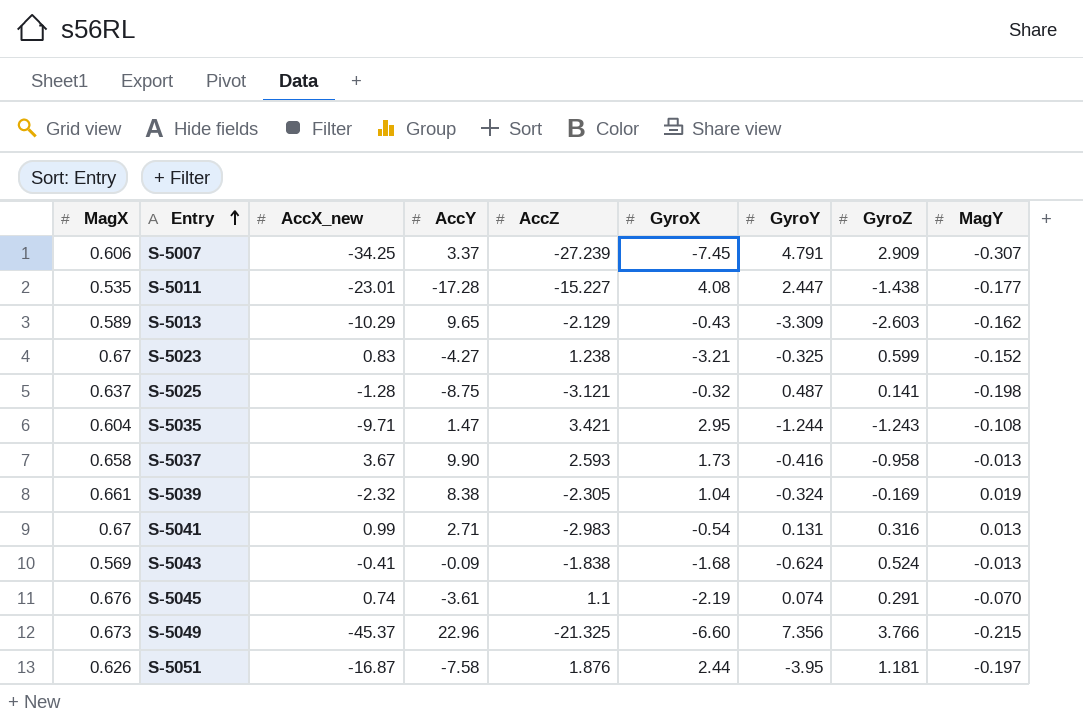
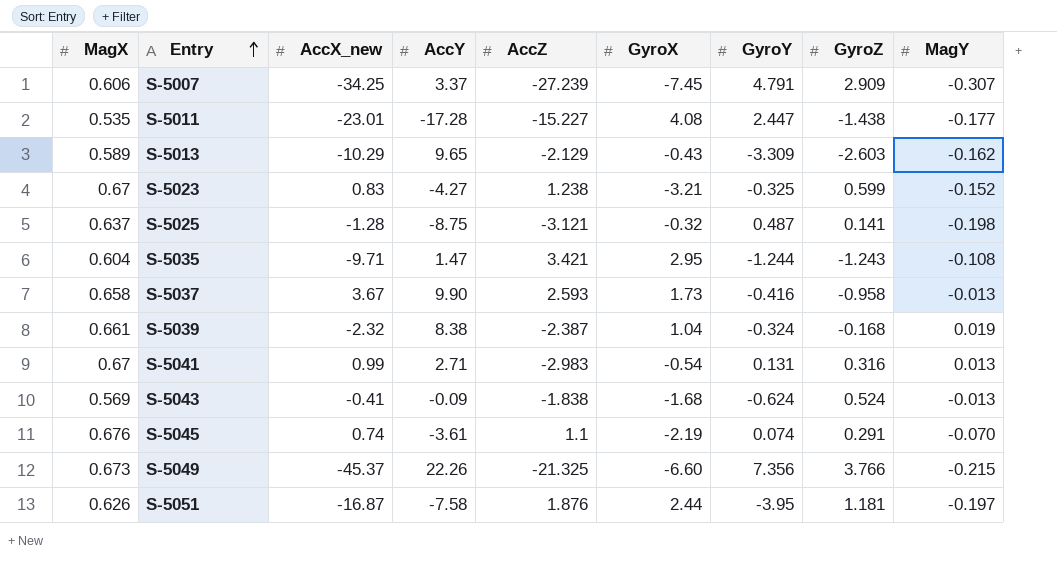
S-5039 | AccZ: -2.305 -> -2.387
S-5039 | GyroZ: -0.169 -> -0.168
S-5049 | AccY: 22.96 -> 22.26

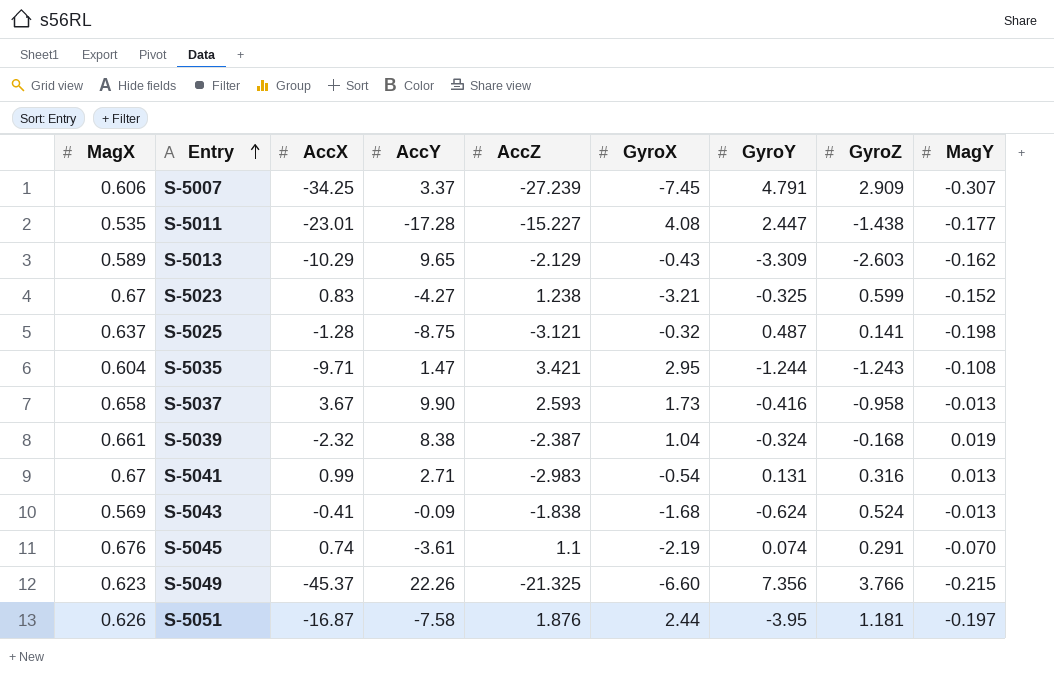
column name: AccX_new -> AccX
S-5049 | MagX: 0.673 -> 0.623

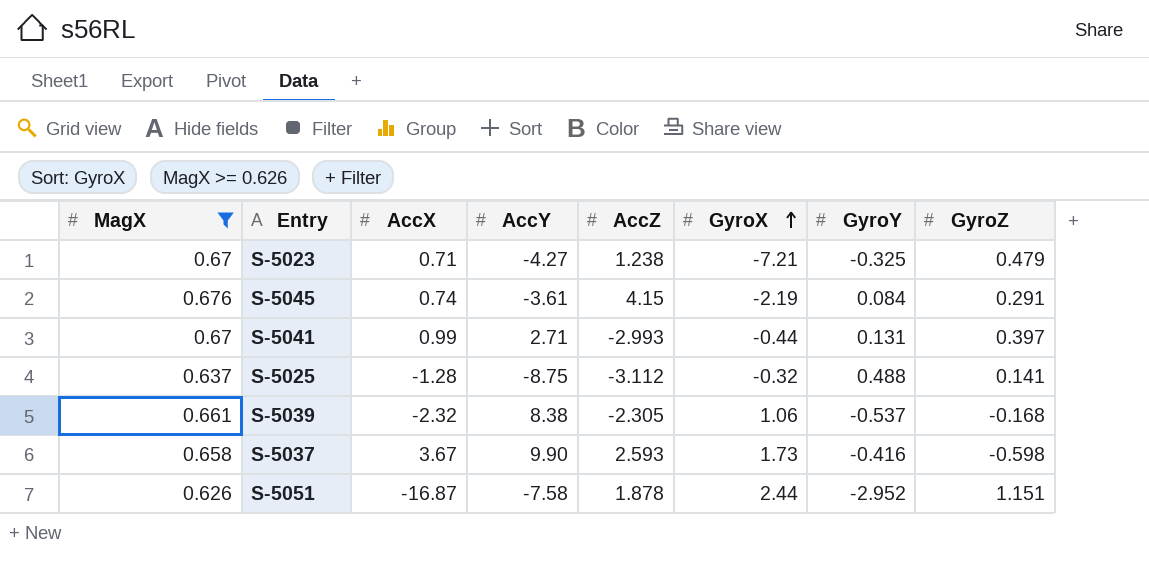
filter: none -> MagX >= 0.626
row order: Entry ascending -> GyroX ascending
column MagY | position: 9 -> none
S-5023 | AccX: 0.83 -> 0.71
S-5023 | GyroX: -3.21 -> -7.21
S-5023 | GyroZ: 0.599 -> 0.479
S-5045 | AccZ: 1.1 -> 4.15
S-5045 | GyroY: 0.074 -> 0.084
S-5041 | AccZ: -2.983 -> -2.993
S-5041 | GyroX: -0.54 -> -0.44
S-5041 | GyroZ: 0.316 -> 0.397
S-5025 | AccZ: -3.121 -> -3.112
S-5025 | GyroY: 0.487 -> 0.488
S-5039 | AccZ: -2.387 -> -2.305
S-5039 | GyroX: 1.04 -> 1.06
S-5039 | GyroY: -0.324 -> -0.537
S-5037 | GyroZ: -0.958 -> -0.598
S-5051 | AccZ: 1.876 -> 1.878
S-5051 | GyroY: -3.95 -> -2.952
S-5051 | GyroZ: 1.181 -> 1.151

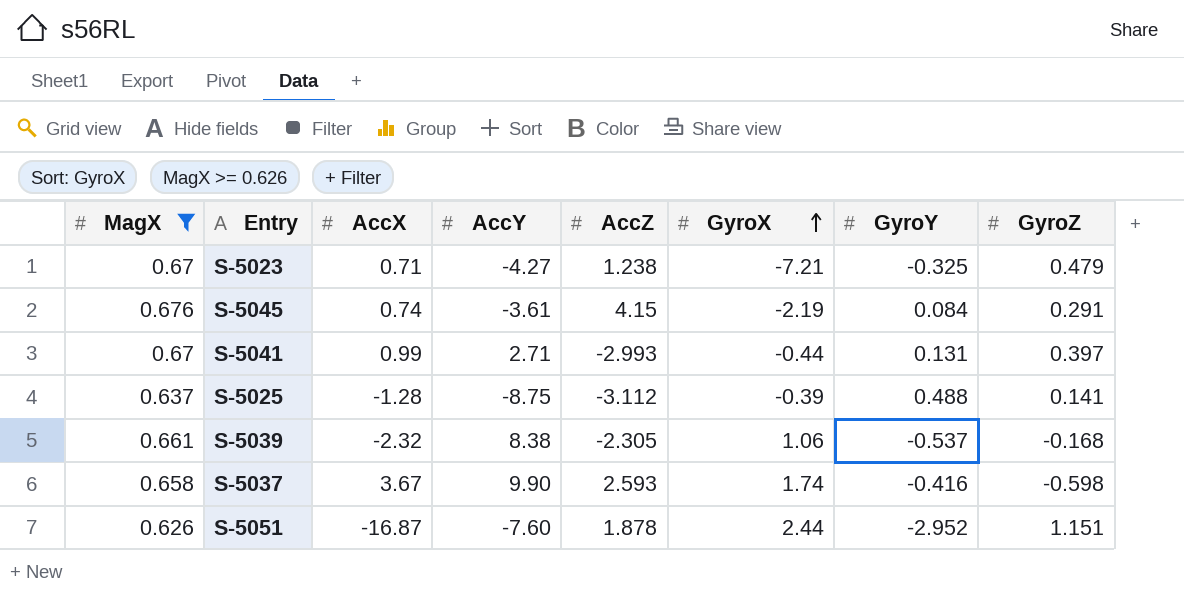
S-5025 | GyroX: -0.32 -> -0.39
S-5037 | GyroX: 1.73 -> 1.74
S-5051 | AccY: -7.58 -> -7.60

